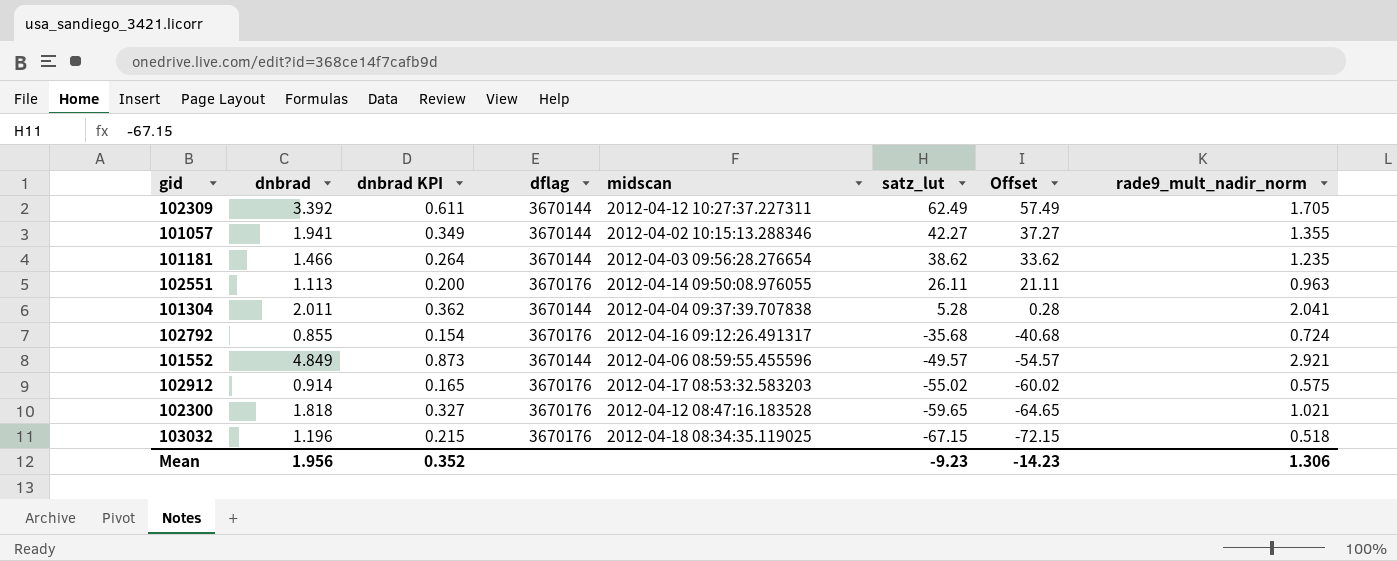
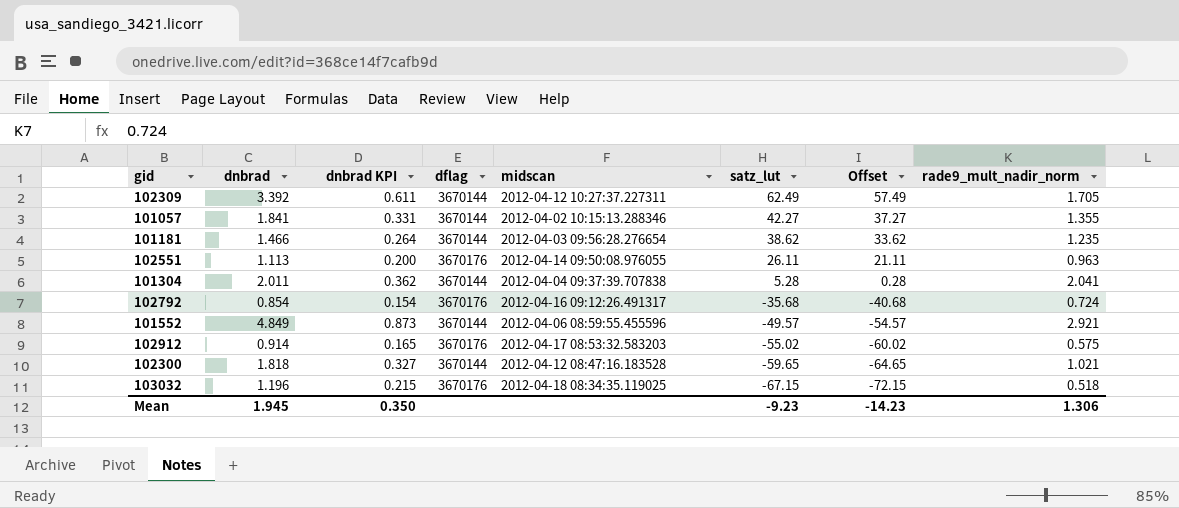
101057 | dnbrad: 1.941 -> 1.841
101057 | dnbrad KPI: 0.349 -> 0.331
102792 | dnbrad: 0.855 -> 0.854
102300 | dflag: 3670176 -> 3670144
Mean | dnbrad: 1.956 -> 1.945
Mean | dnbrad KPI: 0.352 -> 0.350

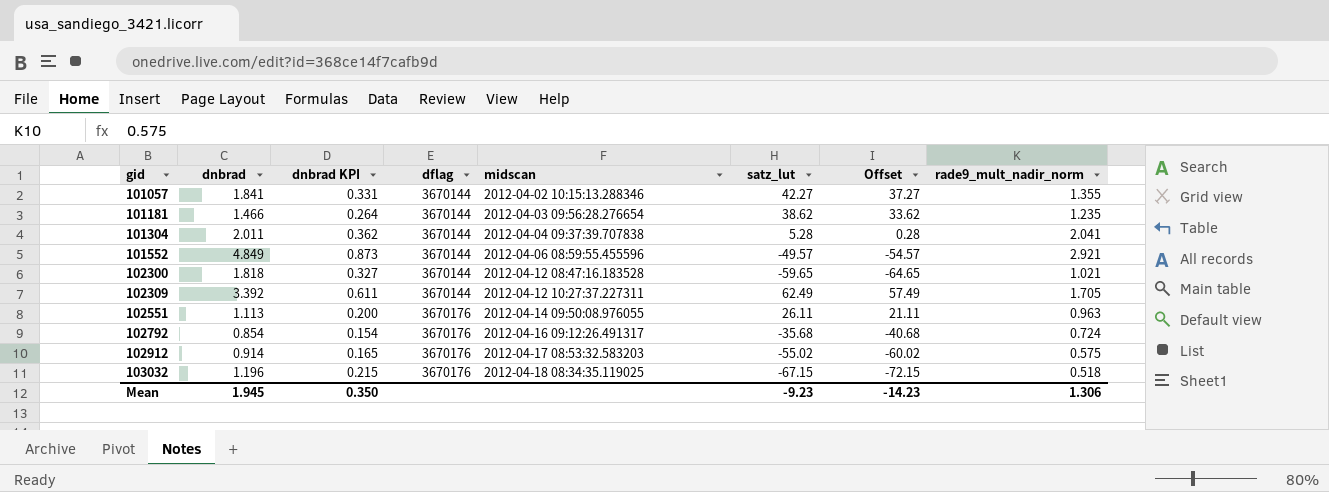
row order: satz_lut descending -> gid ascending

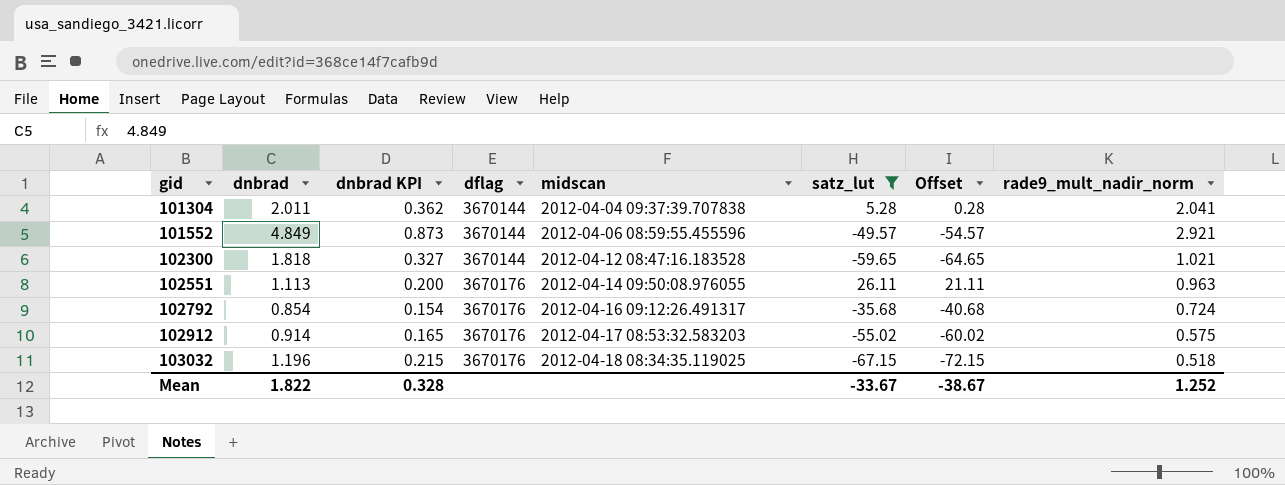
filter: none -> satz_lut <= 26.11
Mean | dnbrad: 1.945 -> 1.822
Mean | dnbrad KPI: 0.350 -> 0.328
Mean | satz_lut: -9.23 -> -33.67
Mean | Offset: -14.23 -> -38.67
Mean | rade9_mult_nadir_norm: 1.306 -> 1.252

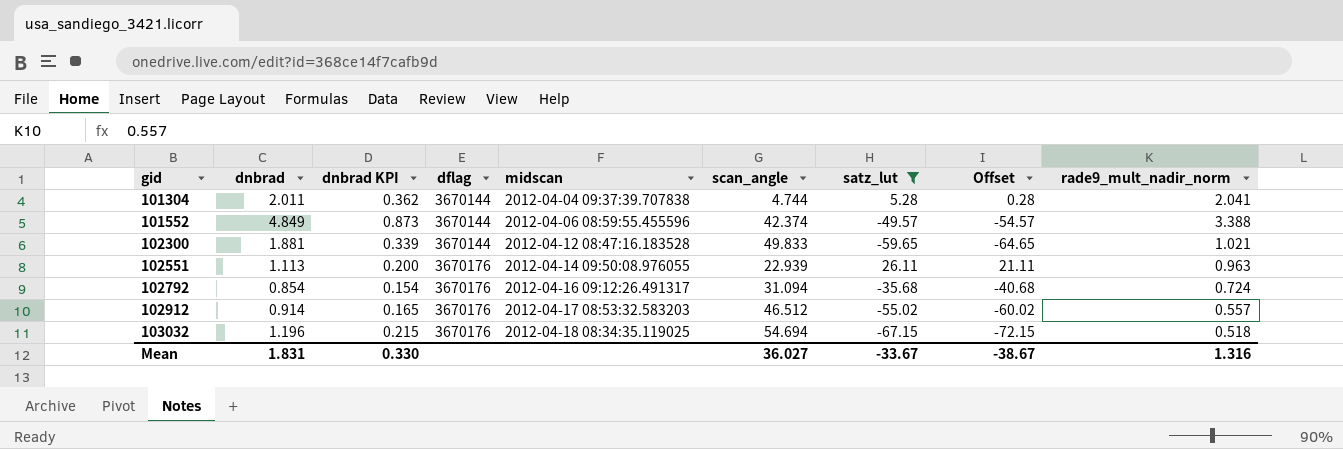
column scan_angle | position: none -> 6
101552 | rade9_mult_nadir_norm: 2.921 -> 3.388
102300 | dnbrad: 1.818 -> 1.881
102300 | dnbrad KPI: 0.327 -> 0.339
102912 | rade9_mult_nadir_norm: 0.575 -> 0.557
Mean | dnbrad: 1.822 -> 1.831
Mean | dnbrad KPI: 0.328 -> 0.330
Mean | rade9_mult_nadir_norm: 1.252 -> 1.316

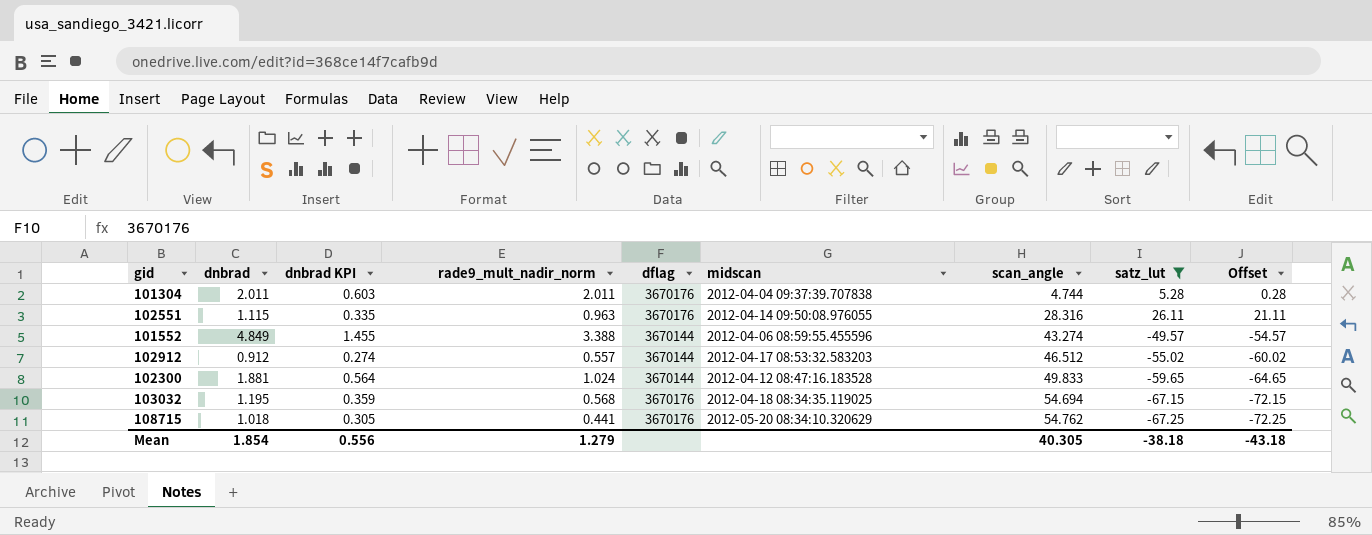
row order: gid ascending -> scan_angle ascending
column dnbrad KPI | formula: [dnbrad] * 0.18 -> [dnbrad] * 0.3
column rade9_mult_nadir_norm | position: 9 -> 4
row 102792: 0.854 | 0.154 | 3670176 | 2012-04-16 09:12:26.491317 | 31.094 | -35.68 | -40.68 | 0.724 -> none
101304 | rade9_mult_nadir_norm: 2.041 -> 2.011
101304 | dflag: 3670144 -> 3670176
102551 | dnbrad: 1.113 -> 1.115
102551 | scan_angle: 22.939 -> 28.316
101552 | scan_angle: 42.374 -> 43.274
102912 | dnbrad: 0.914 -> 0.912
102912 | dflag: 3670176 -> 3670144
102300 | rade9_mult_nadir_norm: 1.021 -> 1.024
103032 | dnbrad: 1.196 -> 1.195
103032 | rade9_mult_nadir_norm: 0.518 -> 0.568
row 108715: none -> 1.018 | 0.305 | 0.441 | 3670176 | 2012-05-20 08:34:10.320629 | 54.762 | -67.25 | -72.25
Mean | dnbrad: 1.831 -> 1.854
Mean | dnbrad KPI: 0.330 -> 0.556
Mean | rade9_mult_nadir_norm: 1.316 -> 1.279
Mean | scan_angle: 36.027 -> 40.305
Mean | satz_lut: -33.67 -> -38.18
Mean | Offset: -38.67 -> -43.18

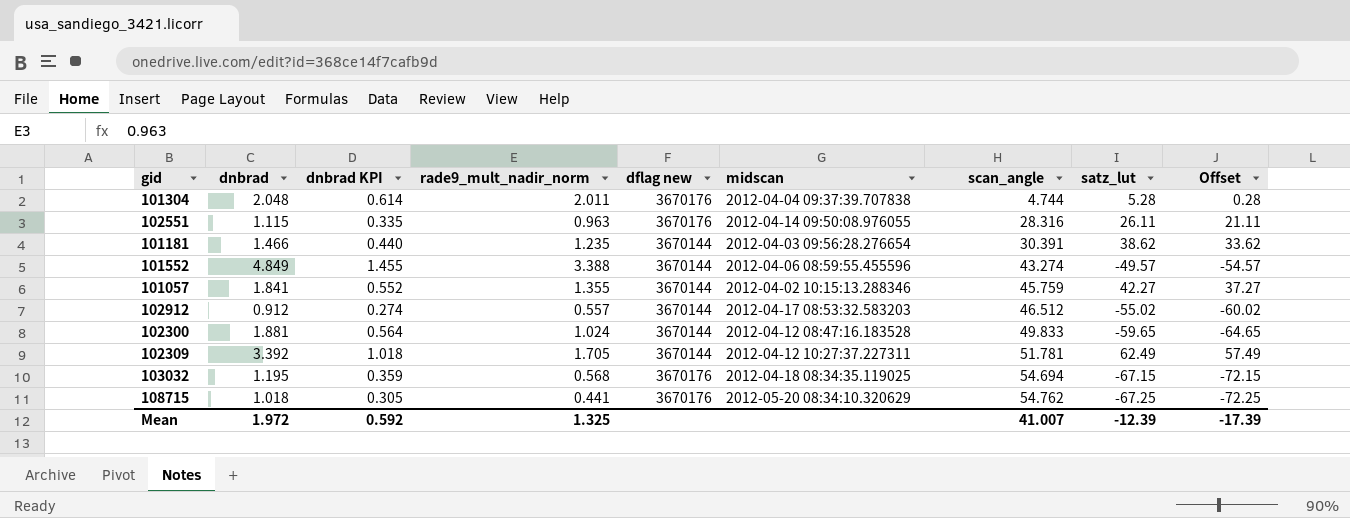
filter: satz_lut <= 26.11 -> none
column name: dflag -> dflag new
101304 | dnbrad: 2.011 -> 2.048
101304 | dnbrad KPI: 0.603 -> 0.614
Mean | dnbrad: 1.854 -> 1.972
Mean | dnbrad KPI: 0.556 -> 0.592
Mean | rade9_mult_nadir_norm: 1.279 -> 1.325
Mean | scan_angle: 40.305 -> 41.007
Mean | satz_lut: -38.18 -> -12.39
Mean | Offset: -43.18 -> -17.39

